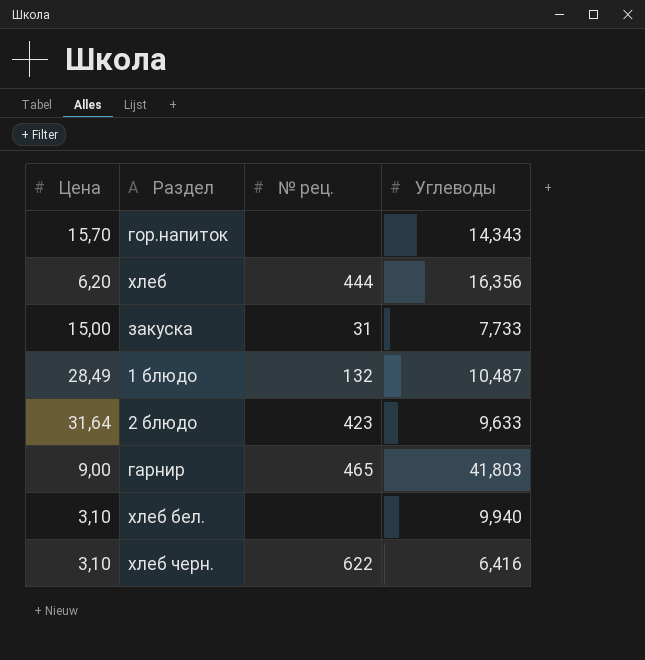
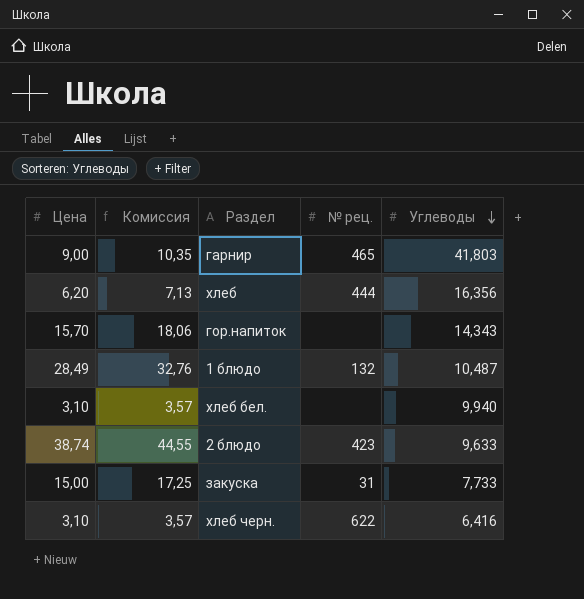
row order: none -> Углеводы descending
column Комиссия | formula: none -> [Цена] * 1,15
2 блюдо | Цена: 31,64 -> 38,74

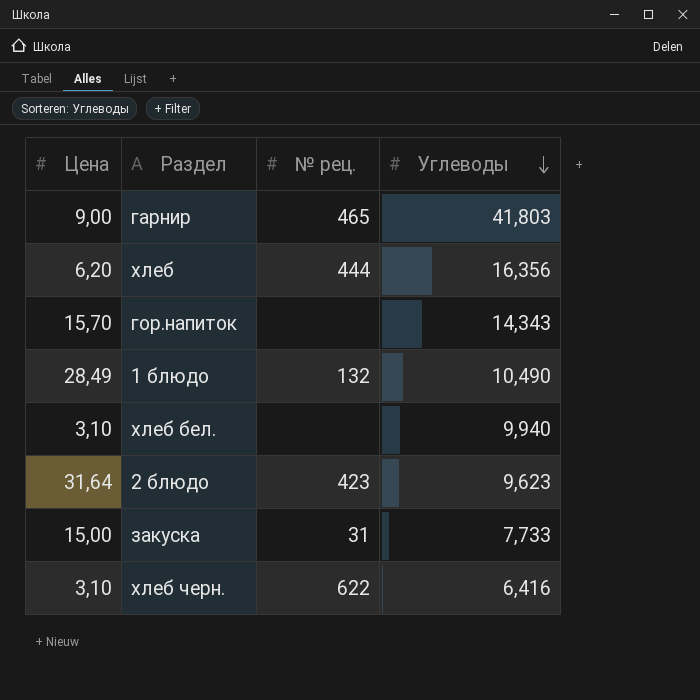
column Комиссия | formula: [Цена] * 1,15 -> none
1 блюдо | Углеводы: 10,487 -> 10,490
2 блюдо | Цена: 38,74 -> 31,64
2 блюдо | Углеводы: 9,633 -> 9,623

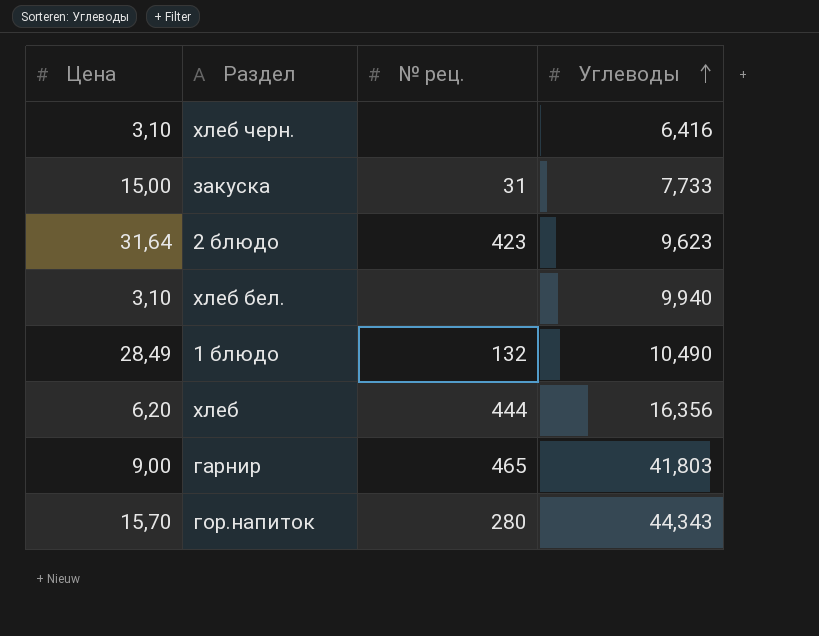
row order: Углеводы descending -> Углеводы ascending
хлеб черн. | № рец.: 622 -> none
гор.напиток | № рец.: none -> 280
гор.напиток | Углеводы: 14,343 -> 44,343

